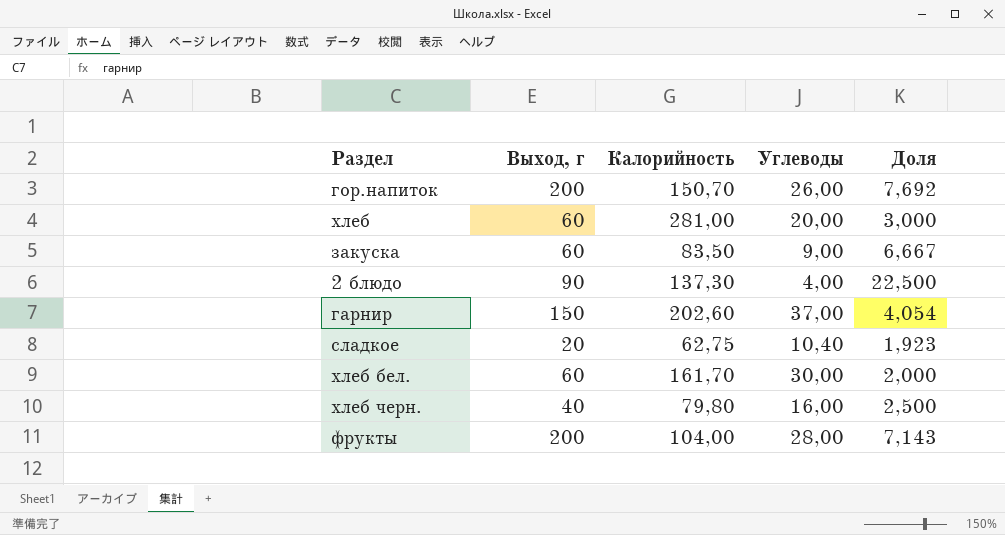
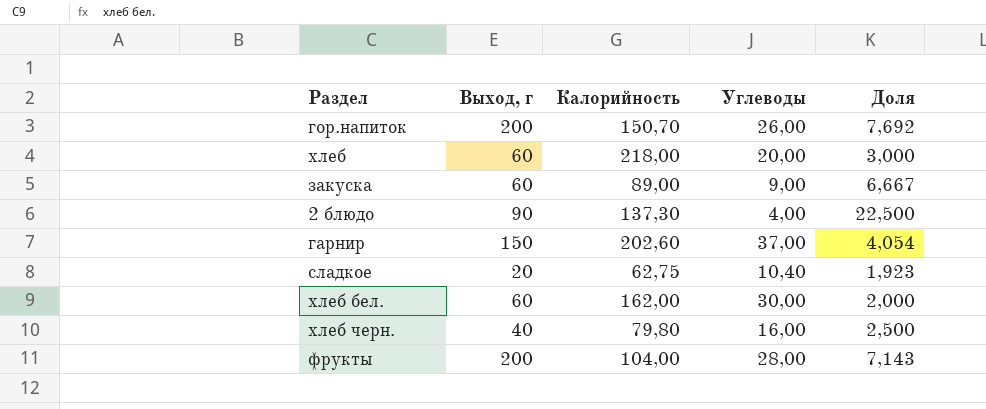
хлеб | Калорийность: 281,00 -> 218,00
закуска | Калорийность: 83,50 -> 89,00
хлеб бел. | Калорийность: 161,70 -> 162,00

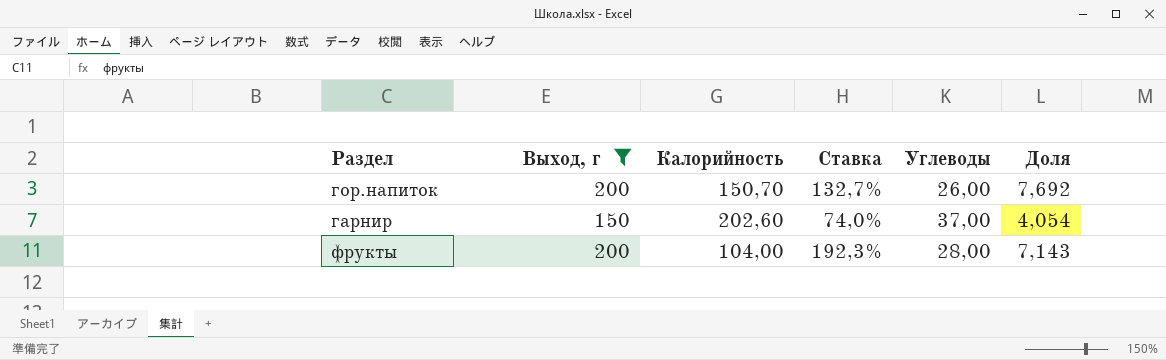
filter: none -> Выход, г >= 150
column Ставка | formula: none -> [Выход, г] / [Калорийность]

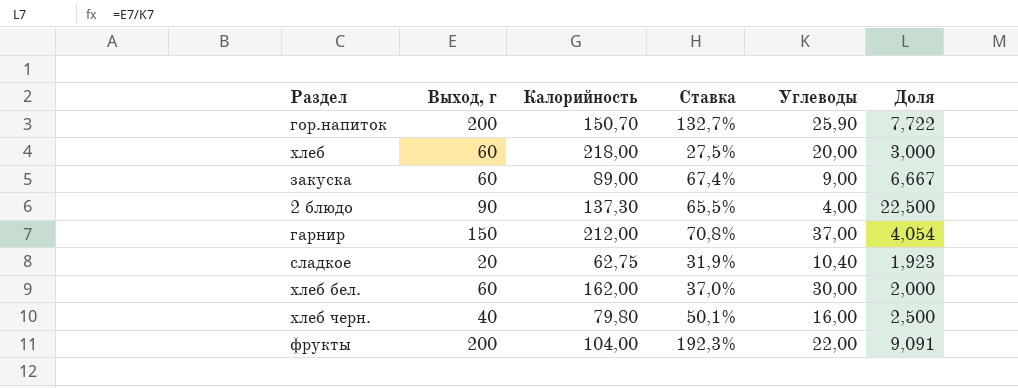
filter: Выход, г >= 150 -> none
гор.напиток | Углеводы: 26,00 -> 25,90
гор.напиток | Доля: 7,692 -> 7,722
гарнир | Калорийность: 202,60 -> 212,00
гарнир | Ставка: 74,0% -> 70,8%
фрукты | Углеводы: 28,00 -> 22,00
фрукты | Доля: 7,143 -> 9,091

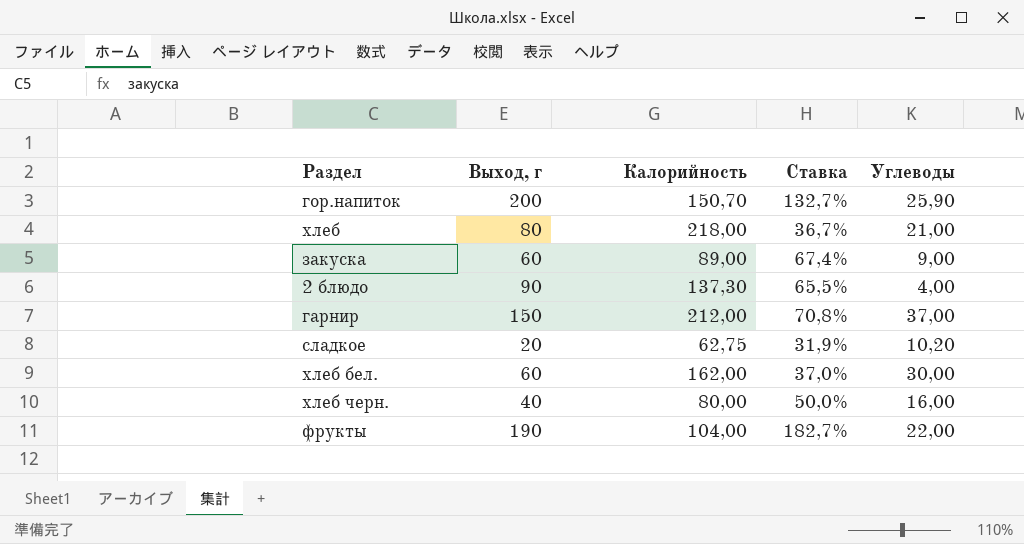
column Доля | formula: [Выход, г] / [Углеводы] -> none
хлеб | Выход, г: 60 -> 80
хлеб | Ставка: 27,5% -> 36,7%
хлеб | Углеводы: 20,00 -> 21,00
сладкое | Углеводы: 10,40 -> 10,20
хлеб черн. | Калорийность: 79,80 -> 80,00
хлеб черн. | Ставка: 50,1% -> 50,0%
фрукты | Выход, г: 200 -> 190
фрукты | Ставка: 192,3% -> 182,7%

